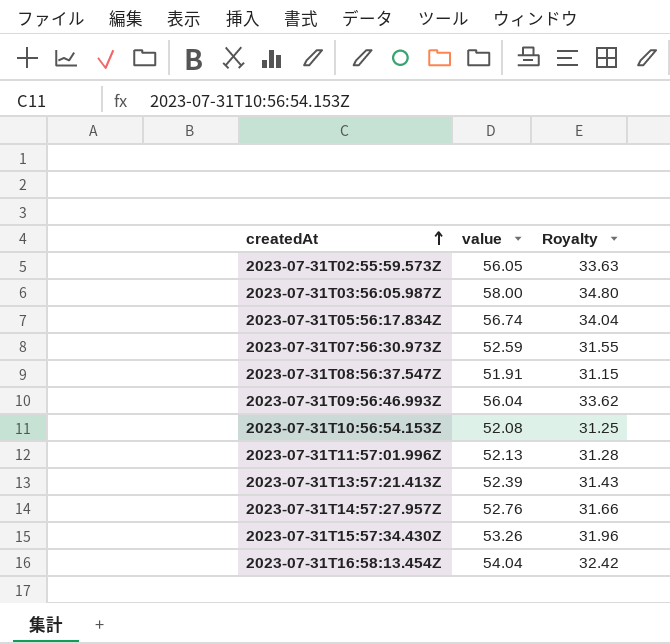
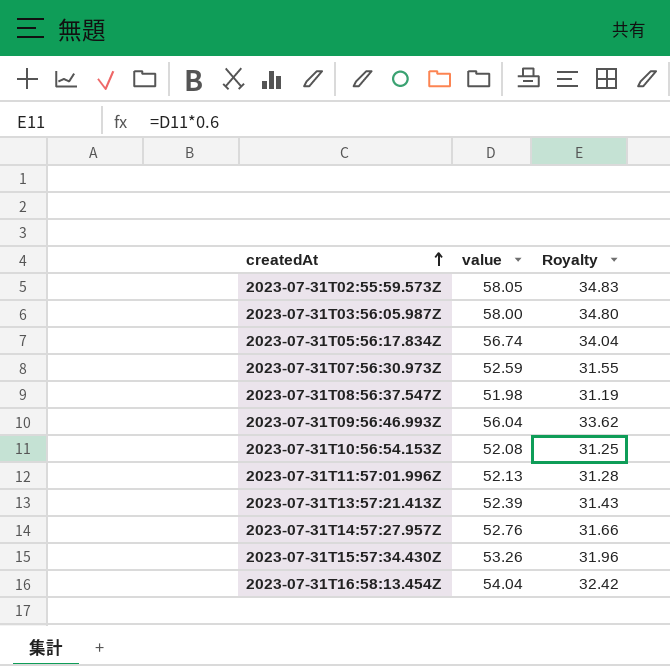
2023-07-31T02:55:59.573Z | value: 56.05 -> 58.05
2023-07-31T02:55:59.573Z | Royalty: 33.63 -> 34.83
2023-07-31T08:56:37.547Z | value: 51.91 -> 51.98
2023-07-31T08:56:37.547Z | Royalty: 31.15 -> 31.19

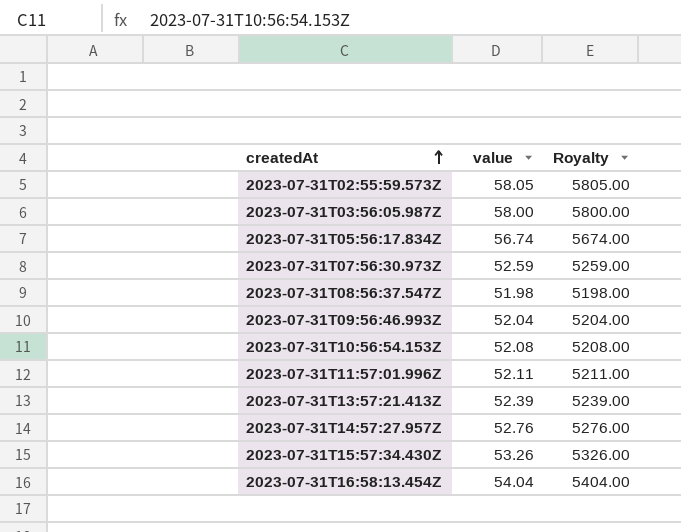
column Royalty | formula: [value] * 0.6 -> [value] * 100
2023-07-31T09:56:46.993Z | value: 56.04 -> 52.04
2023-07-31T11:57:01.996Z | value: 52.13 -> 52.11

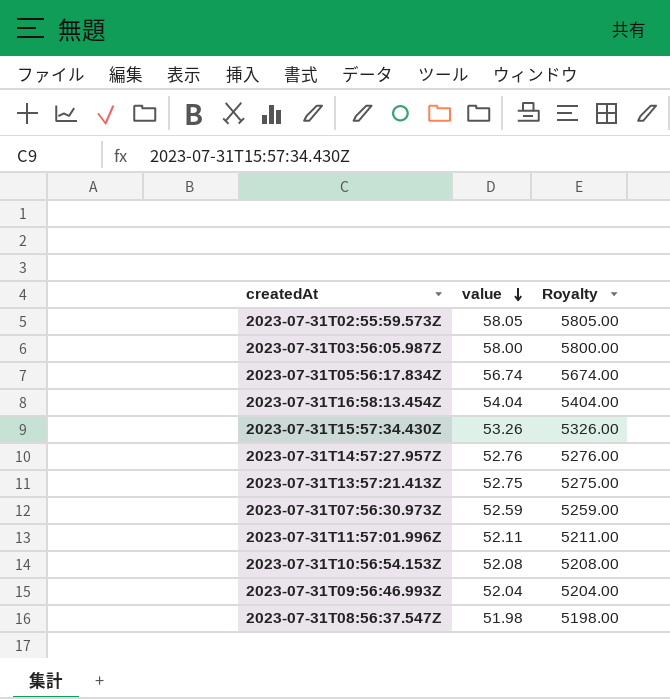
row order: createdAt ascending -> value descending
2023-07-31T13:57:21.413Z | value: 52.39 -> 52.75
2023-07-31T13:57:21.413Z | Royalty: 5239.00 -> 5275.00

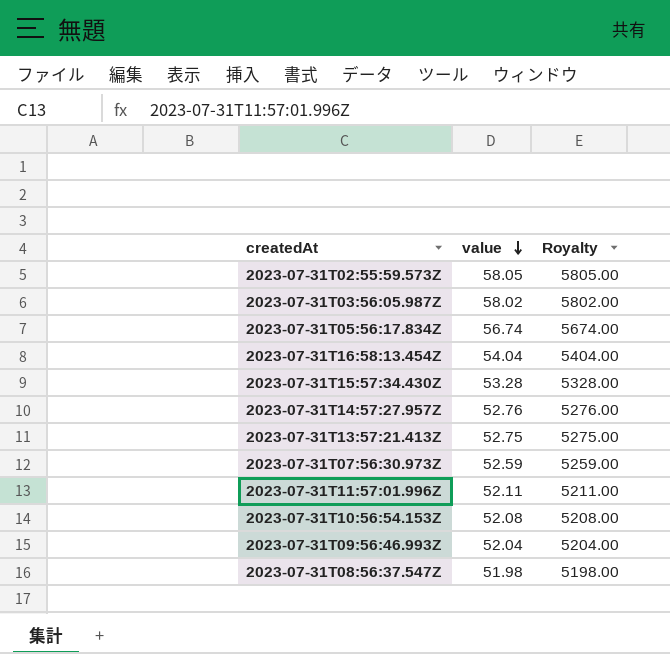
2023-07-31T03:56:05.987Z | value: 58.00 -> 58.02
2023-07-31T03:56:05.987Z | Royalty: 5800.00 -> 5802.00
2023-07-31T15:57:34.430Z | value: 53.26 -> 53.28
2023-07-31T15:57:34.430Z | Royalty: 5326.00 -> 5328.00

